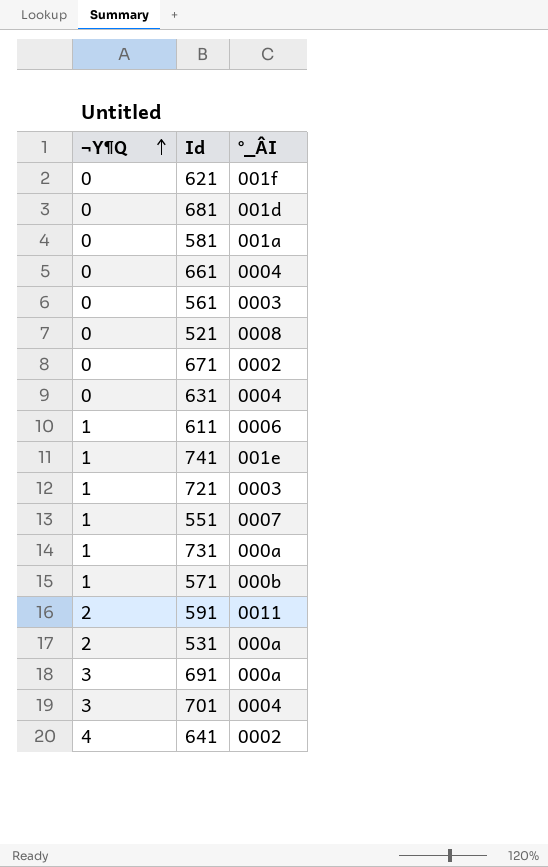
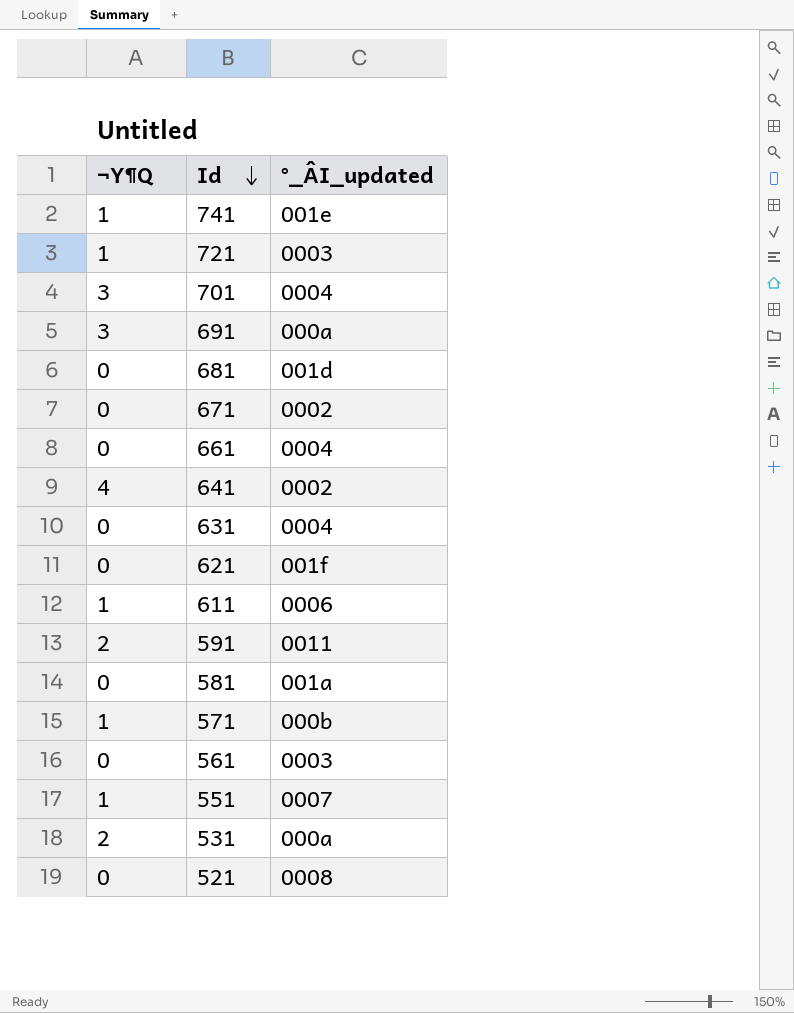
row order: ¬Y¶Q ascending -> Id descending
column name: °_ÂI -> °_ÂI_updated
row 731: 1 | 000a -> none

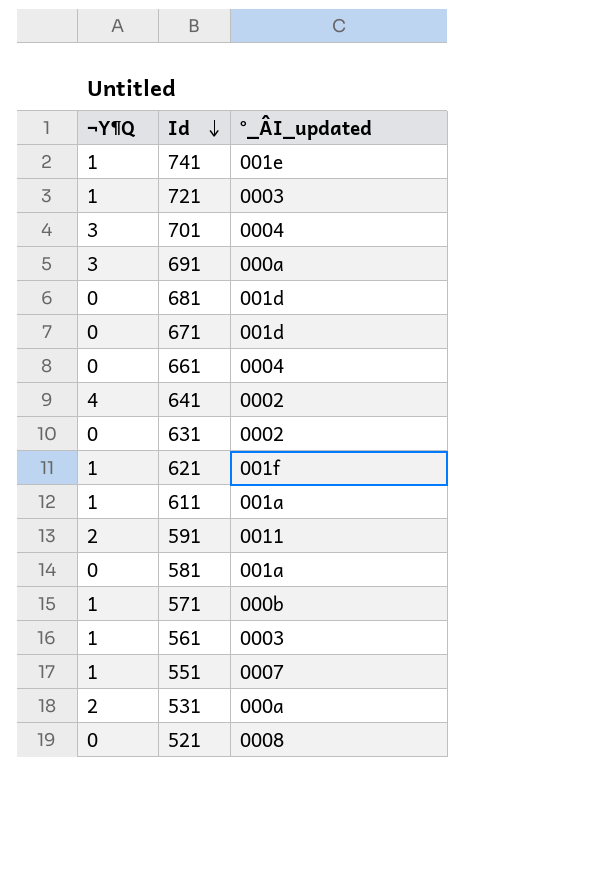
671 | °_ÂI_updated: 0002 -> 001d
631 | °_ÂI_updated: 0004 -> 0002
621 | ¬Y¶Q: 0 -> 1
611 | °_ÂI_updated: 0006 -> 001a
561 | ¬Y¶Q: 0 -> 1

